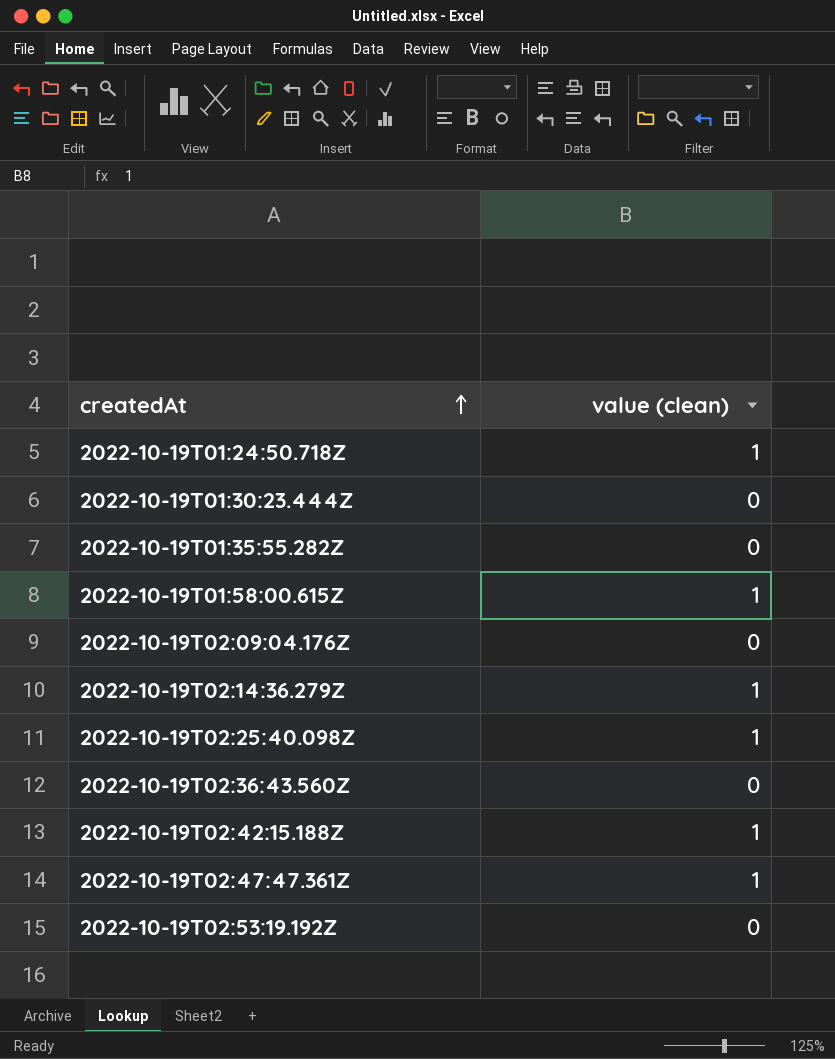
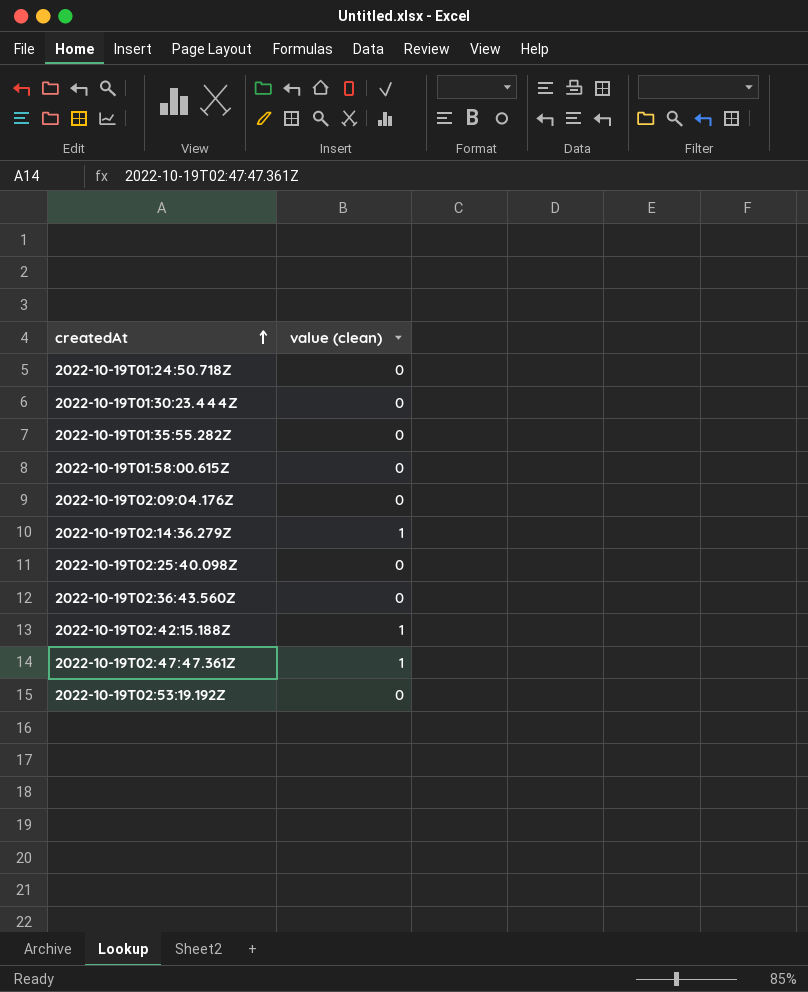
2022-10-19T01:24:50.718Z | value (clean): 1 -> 0
2022-10-19T01:58:00.615Z | value (clean): 1 -> 0
2022-10-19T02:25:40.098Z | value (clean): 1 -> 0

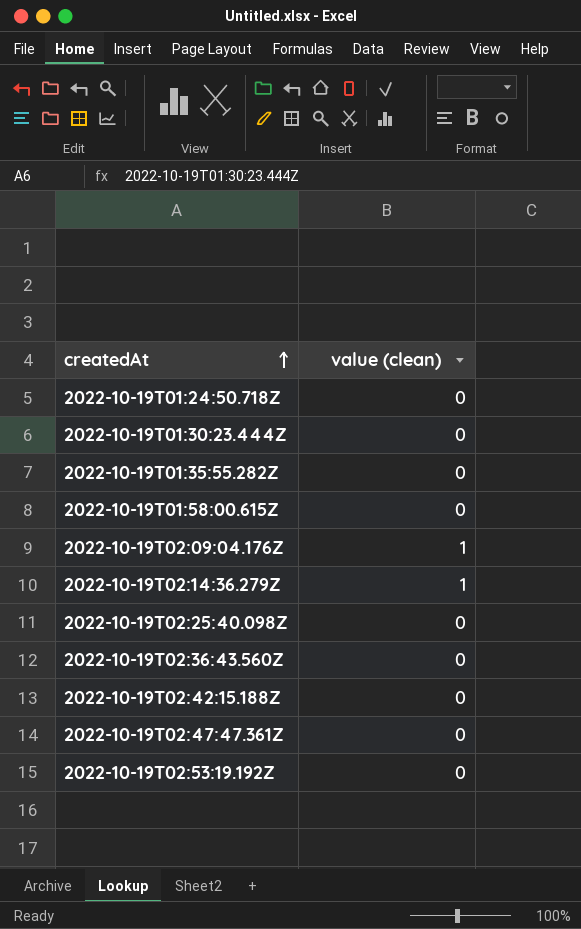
2022-10-19T02:09:04.176Z | value (clean): 0 -> 1
2022-10-19T02:42:15.188Z | value (clean): 1 -> 0
2022-10-19T02:47:47.361Z | value (clean): 1 -> 0

